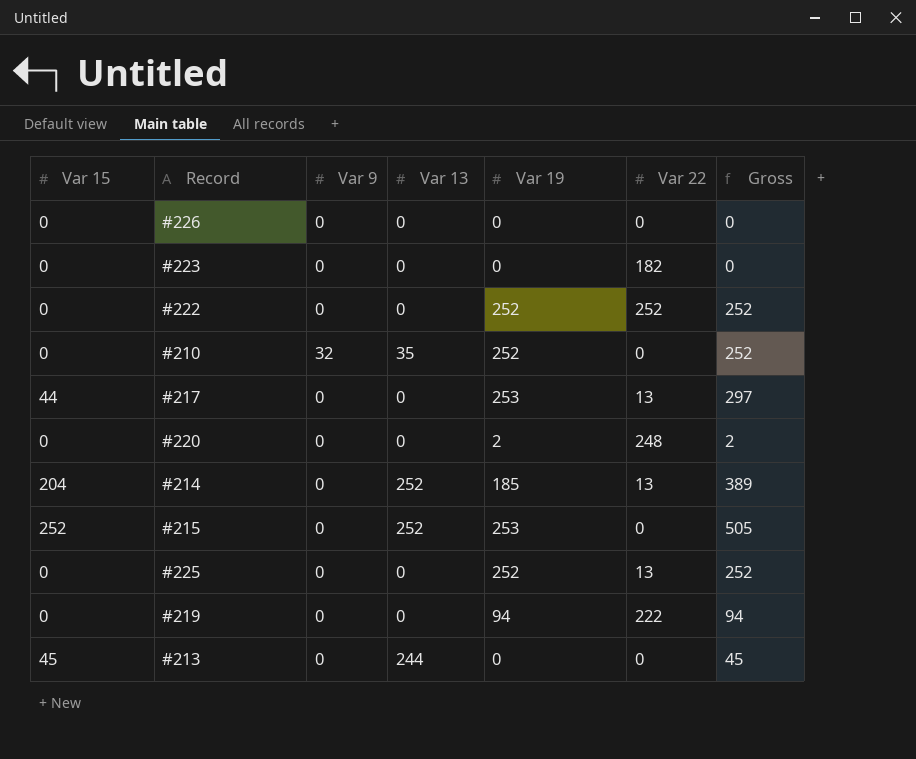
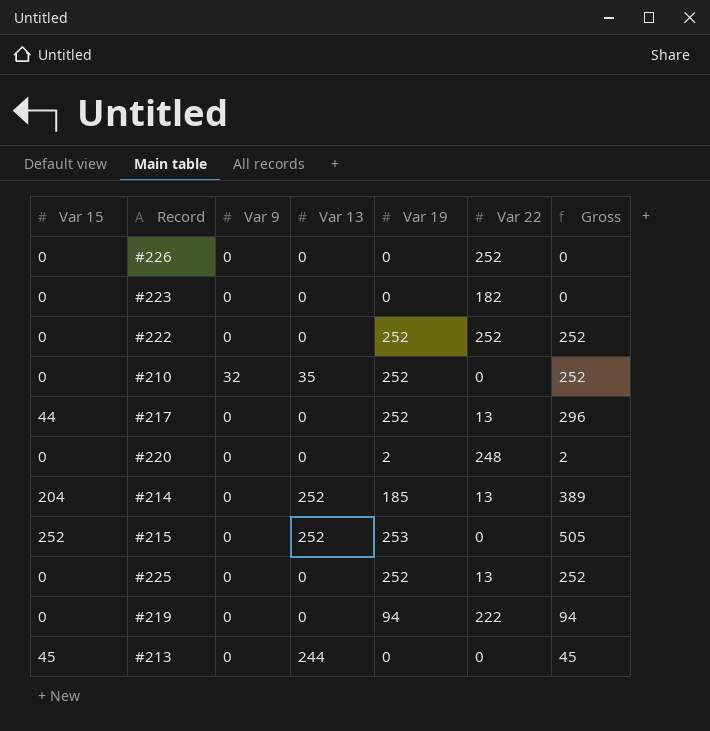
#226 | Var 22: 0 -> 252
#217 | Var 19: 253 -> 252
#217 | Gross: 297 -> 296

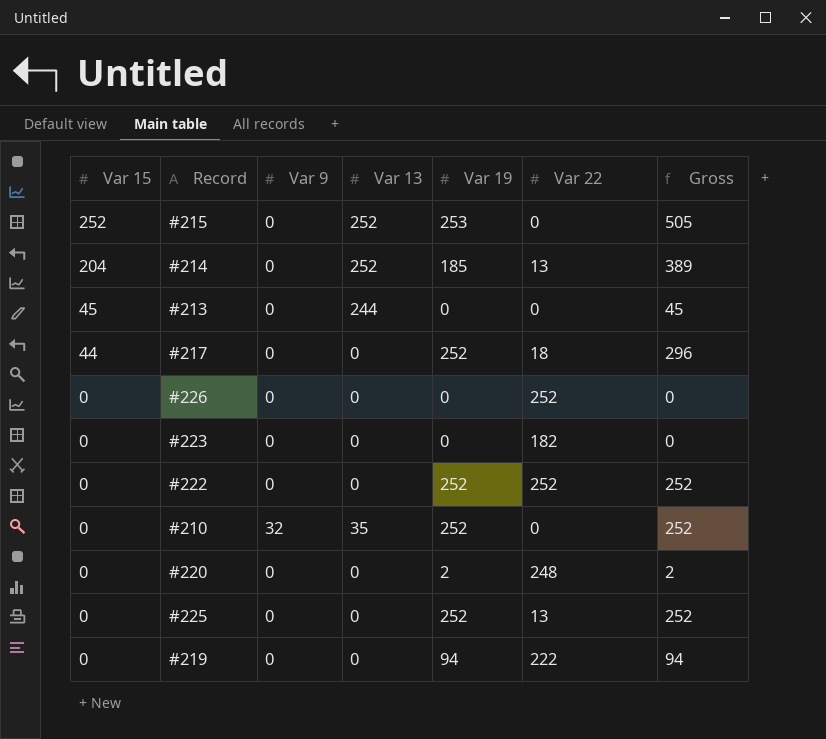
row order: none -> Var 15 descending
#217 | Var 22: 13 -> 18

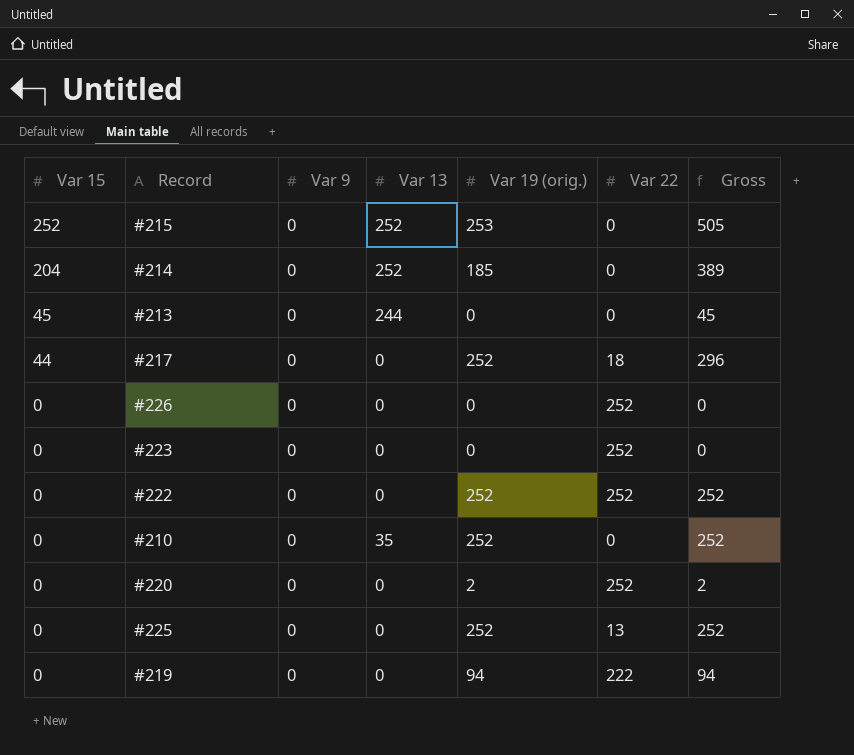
column name: Var 19 -> Var 19 (orig.)
#214 | Var 22: 13 -> 0
#223 | Var 22: 182 -> 252
#210 | Var 9: 32 -> 0
#220 | Var 22: 248 -> 252

